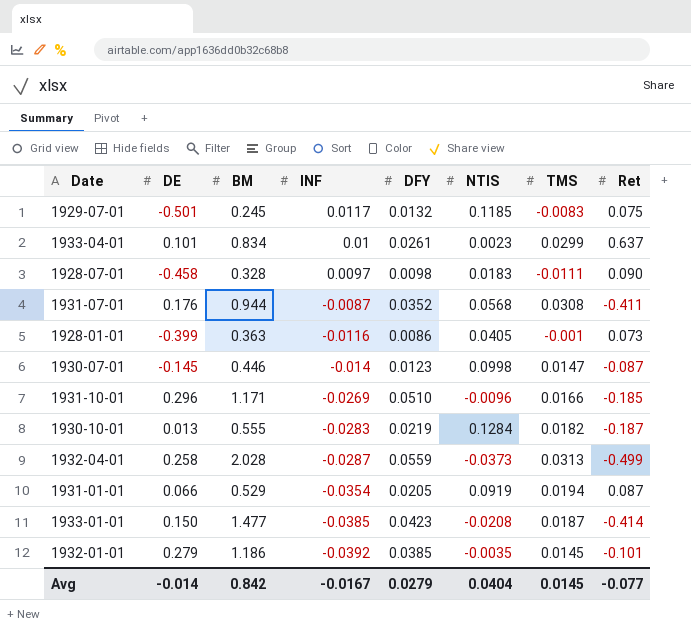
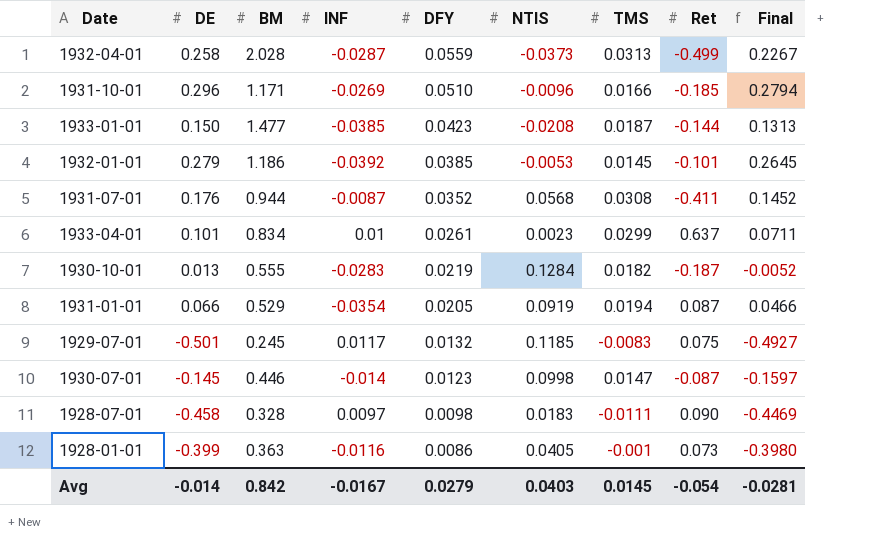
row order: INF descending -> DFY descending
column Final | formula: none -> [DE] - [TMS]
1933-01-01 | Ret: -0.414 -> -0.144
1932-01-01 | NTIS: -0.0035 -> -0.0053
Avg | NTIS: 0.0404 -> 0.0403
Avg | Ret: -0.077 -> -0.054

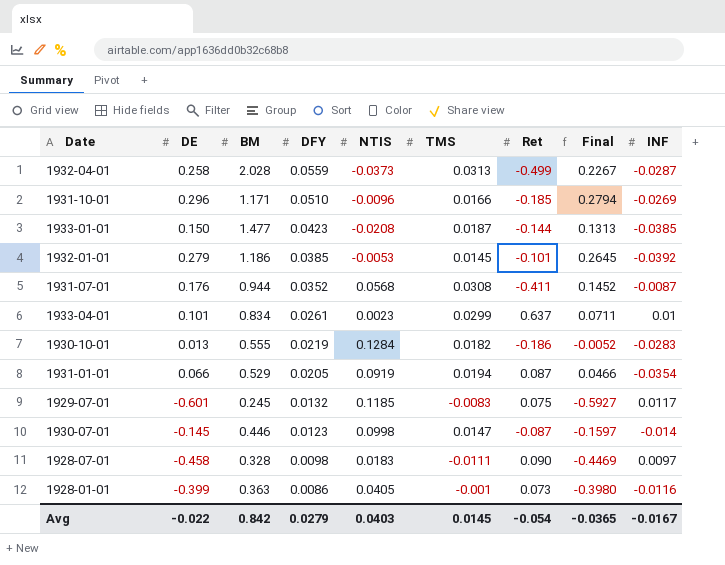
column INF | position: 4 -> 9
1930-10-01 | Ret: -0.187 -> -0.186
1929-07-01 | DE: -0.501 -> -0.601
1929-07-01 | Final: -0.4927 -> -0.5927
Avg | DE: -0.014 -> -0.022
Avg | Final: -0.0281 -> -0.0365

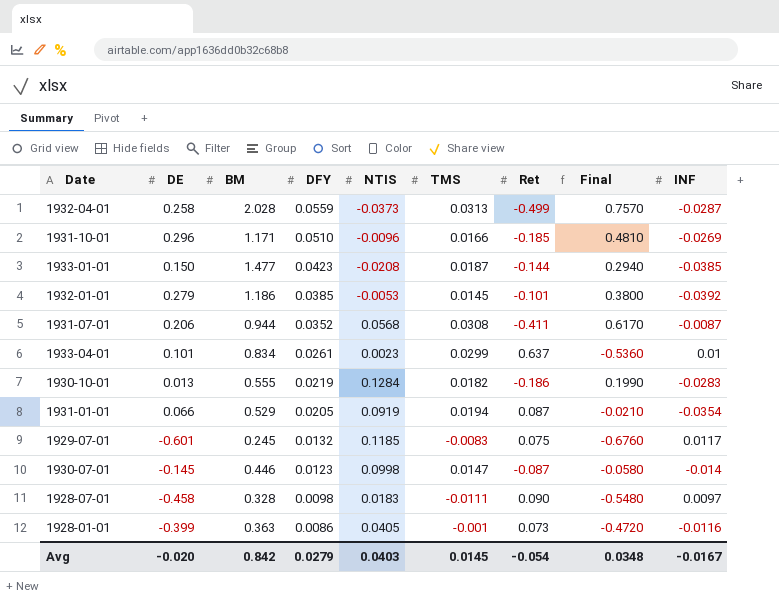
column Final | formula: [DE] - [TMS] -> [DE] - [Ret]
1931-07-01 | DE: 0.176 -> 0.206
Avg | DE: -0.022 -> -0.020
Avg | Final: -0.0365 -> 0.0348

